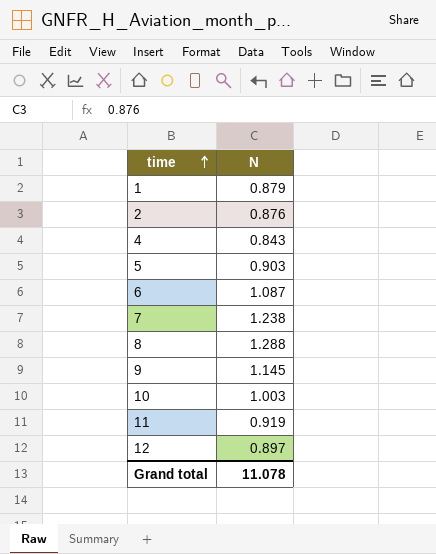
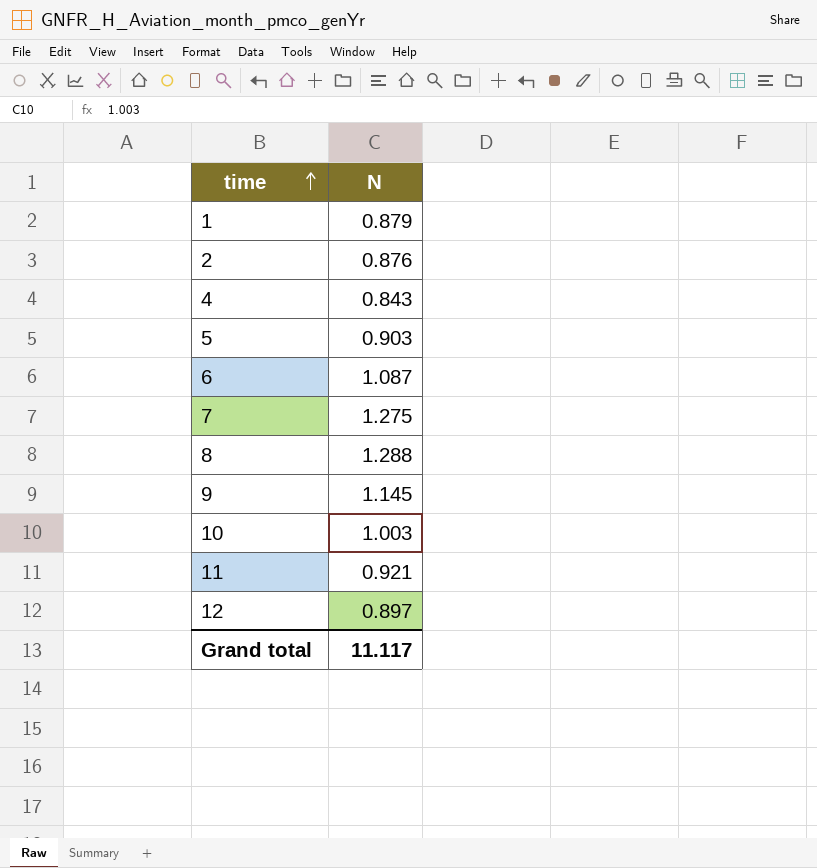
7 | N: 1.238 -> 1.275
11 | N: 0.919 -> 0.921
Grand total | N: 11.078 -> 11.117

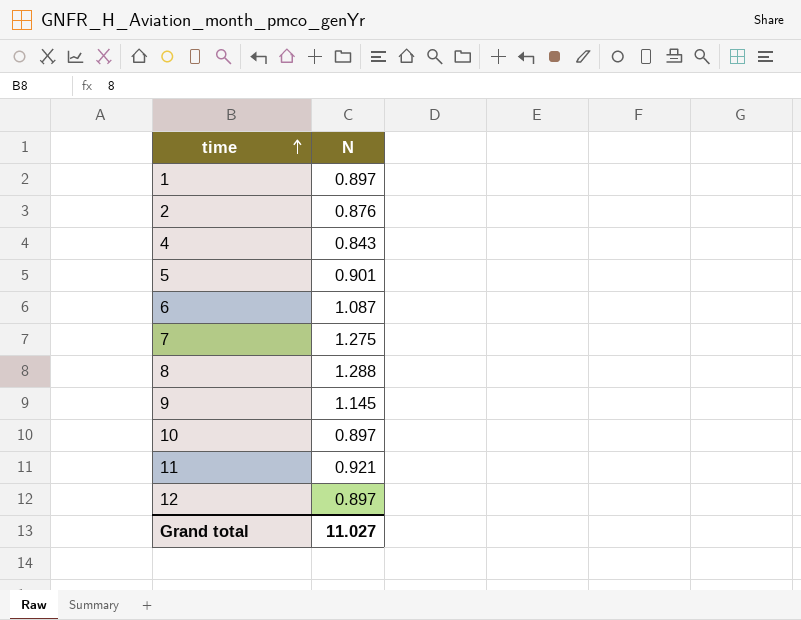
1 | N: 0.879 -> 0.897
5 | N: 0.903 -> 0.901
10 | N: 1.003 -> 0.897
Grand total | N: 11.117 -> 11.027

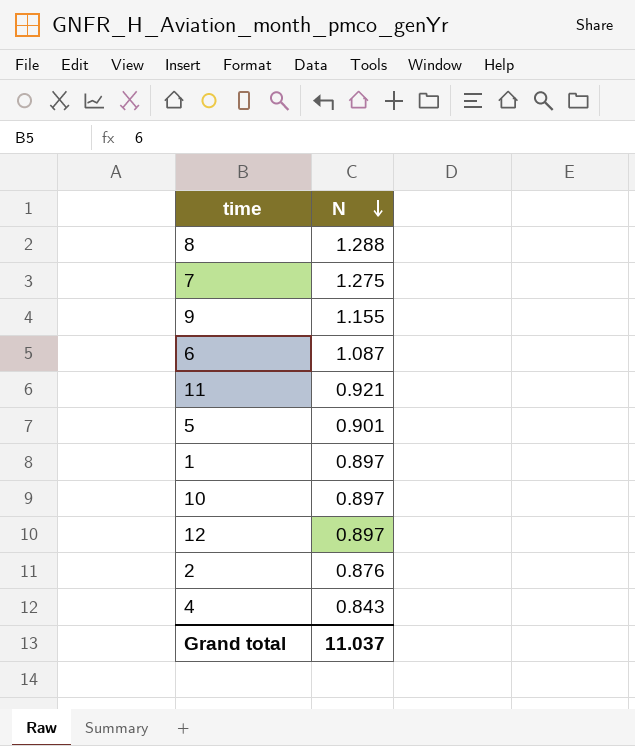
row order: time ascending -> N descending
9 | N: 1.145 -> 1.155
Grand total | N: 11.027 -> 11.037

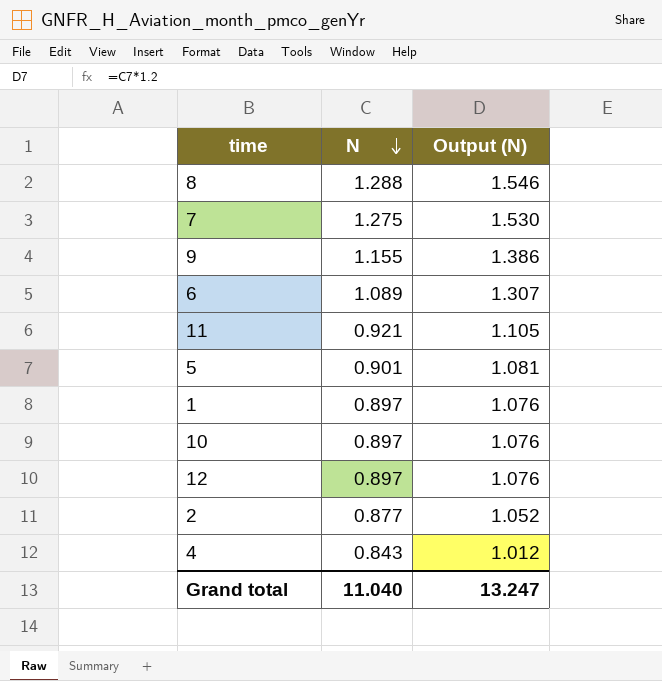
column Output (N) | formula: none -> [N] * 1.2
6 | N: 1.087 -> 1.089
2 | N: 0.876 -> 0.877
Grand total | N: 11.037 -> 11.040

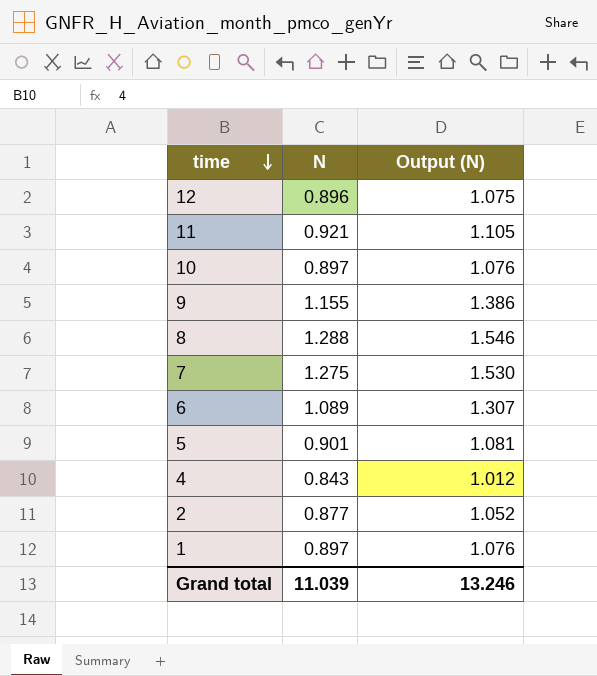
row order: N descending -> time descending
12 | N: 0.897 -> 0.896
12 | Output (N): 1.076 -> 1.075
Grand total | N: 11.040 -> 11.039
Grand total | Output (N): 13.247 -> 13.246

